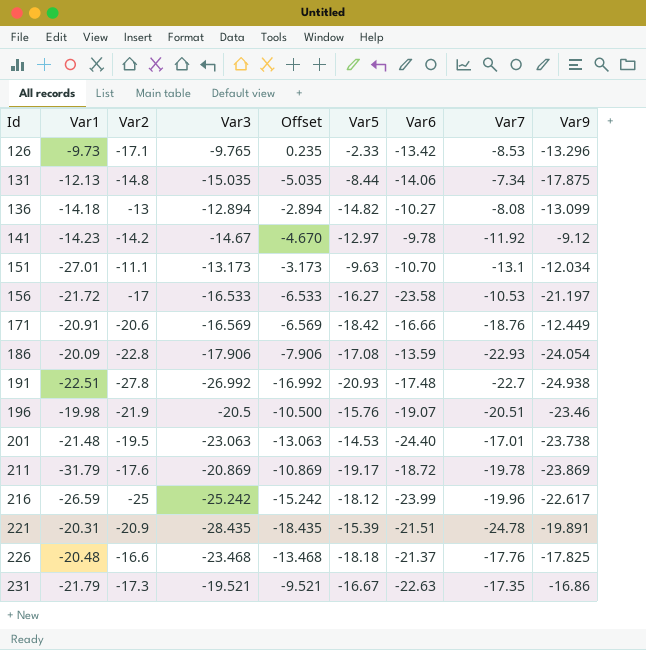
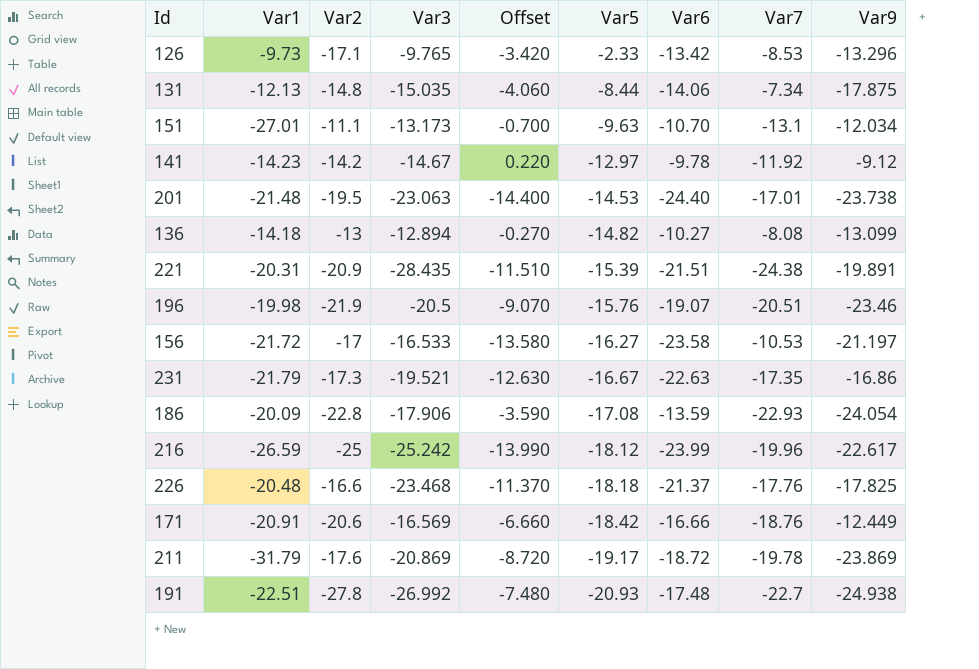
row order: Id ascending -> Var5 descending
column Offset | formula: [Var3] + 10 -> [Var6] + 10
221 | Var7: -24.78 -> -24.38

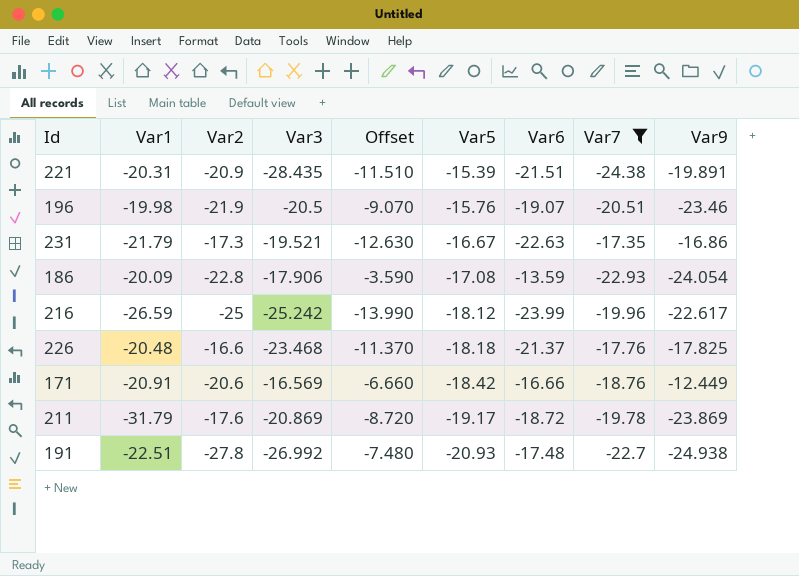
filter: none -> Var7 <= -17.35

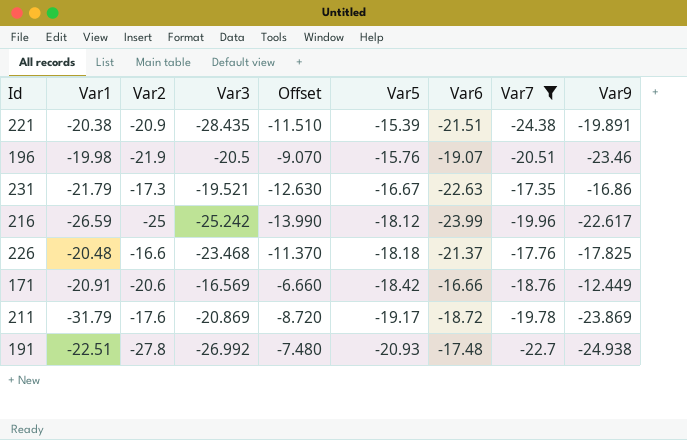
row 186: -20.09 | -22.8 | -17.906 | -3.590 | -17.08 | -13.59 | -22.93 | -24.054 -> none
221 | Var1: -20.31 -> -20.38

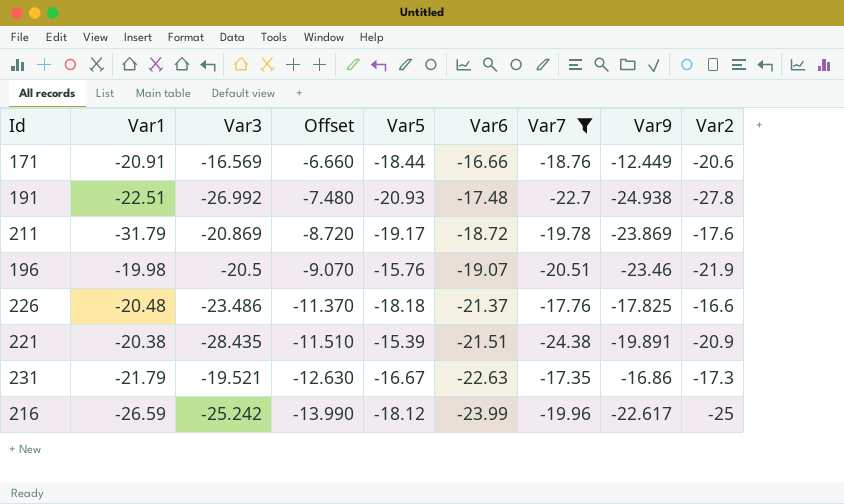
row order: Var5 descending -> Offset descending
column Var2 | position: 3 -> 9
171 | Var5: -18.42 -> -18.44
226 | Var3: -23.468 -> -23.486

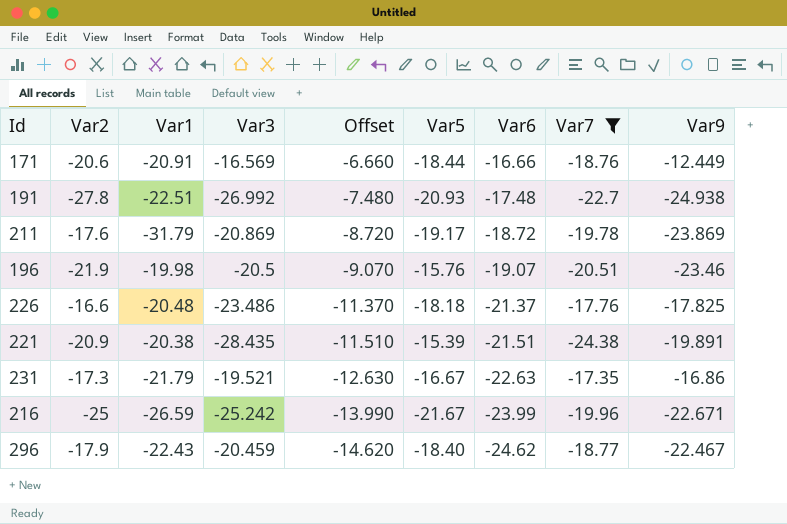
column Var2 | position: 9 -> 2
216 | Var5: -18.12 -> -21.67
216 | Var9: -22.617 -> -22.671
row 296: none -> -17.9 | -22.43 | -20.459 | -14.620 | -18.40 | -24.62 | -18.77 | -22.467

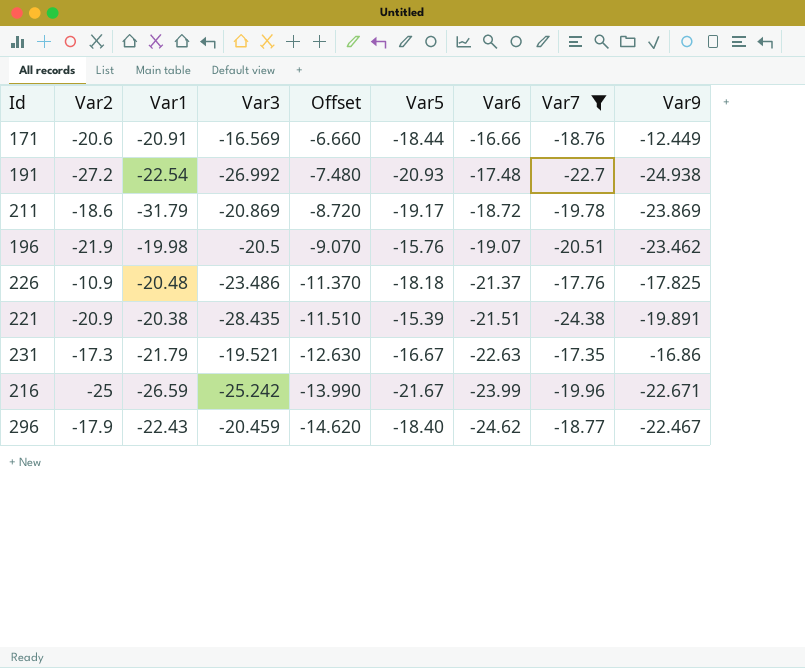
191 | Var2: -27.8 -> -27.2
191 | Var1: -22.51 -> -22.54
211 | Var2: -17.6 -> -18.6
196 | Var9: -23.46 -> -23.462
226 | Var2: -16.6 -> -10.9

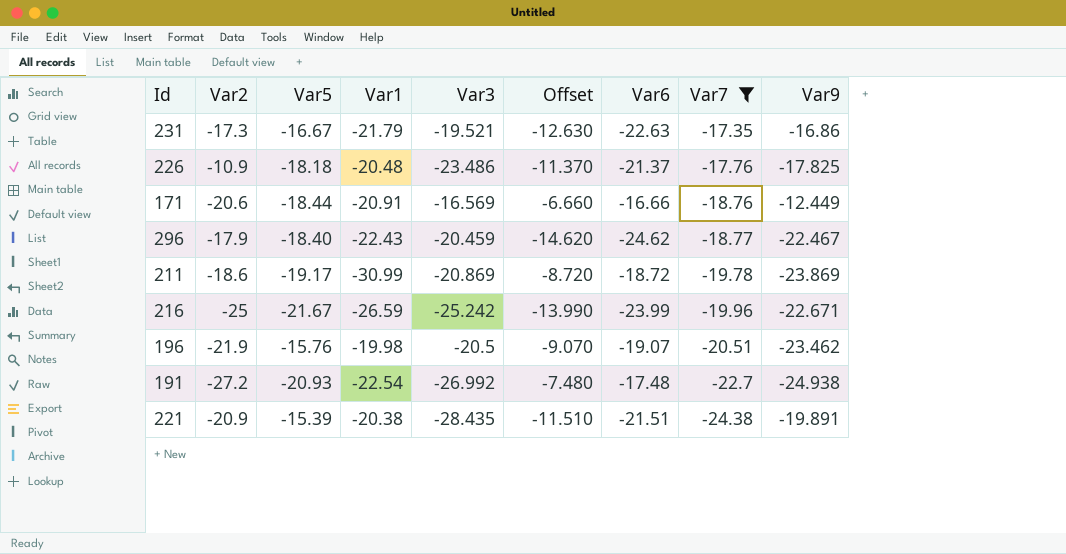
row order: Offset descending -> Var7 descending
column Var5 | position: 6 -> 3
211 | Var1: -31.79 -> -30.99

